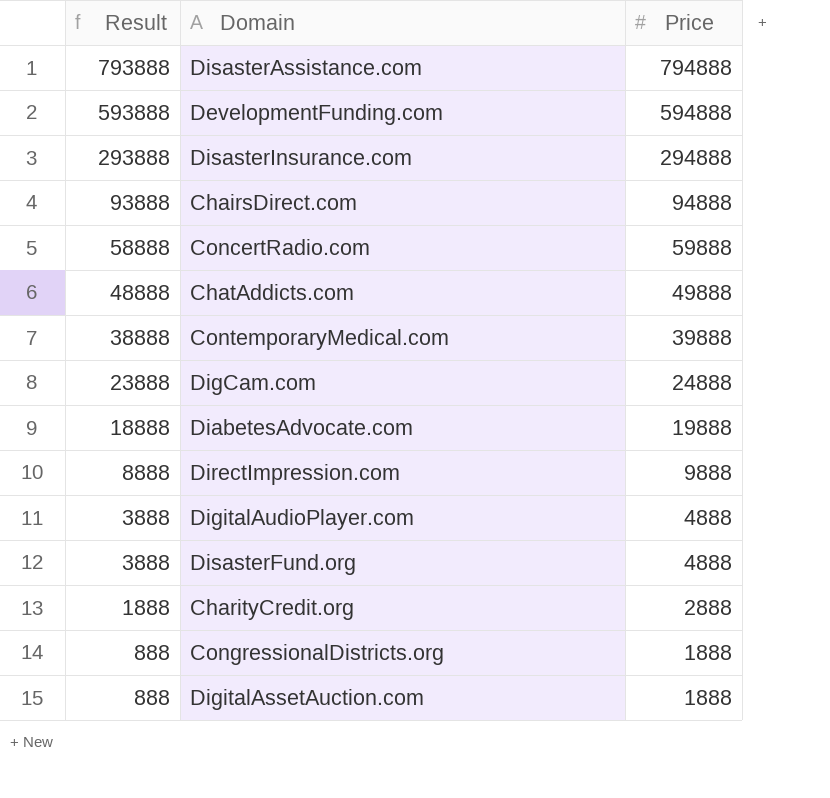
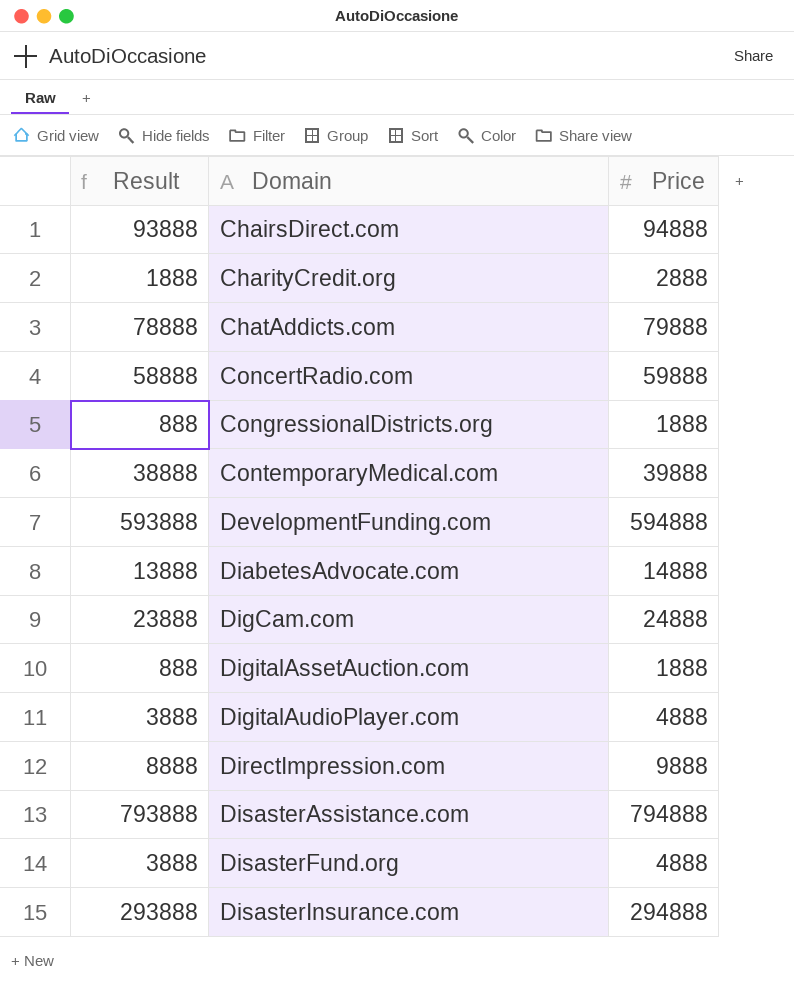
row order: Result descending -> Domain ascending
ChatAddicts.com | Result: 48888 -> 78888
ChatAddicts.com | Price: 49888 -> 79888
DiabetesAdvocate.com | Result: 18888 -> 13888
DiabetesAdvocate.com | Price: 19888 -> 14888

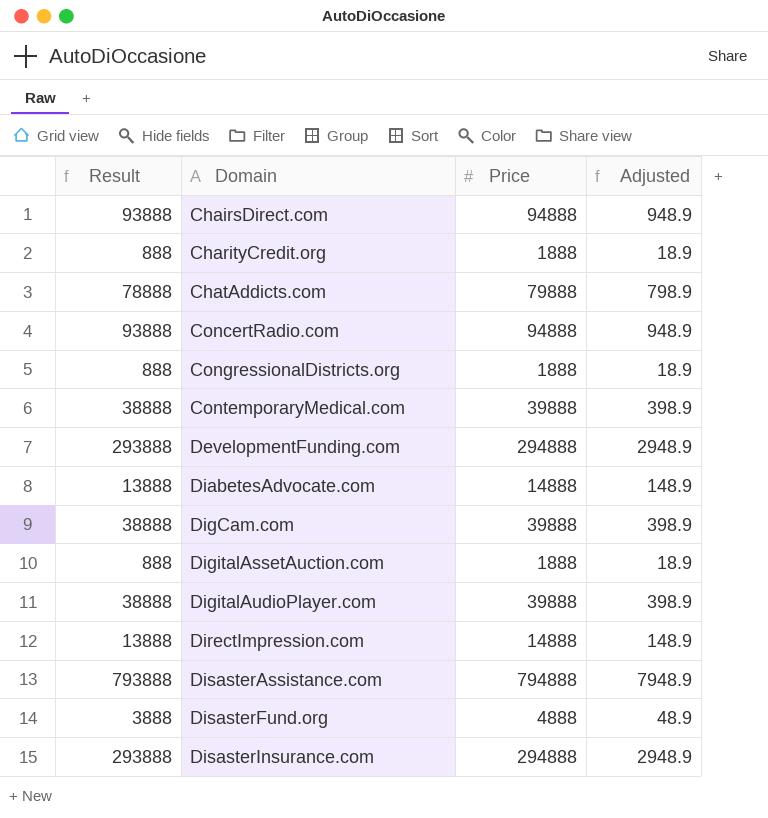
column Adjusted | formula: none -> [Price] * 0.01
CharityCredit.org | Result: 1888 -> 888
CharityCredit.org | Price: 2888 -> 1888
ConcertRadio.com | Result: 58888 -> 93888
ConcertRadio.com | Price: 59888 -> 94888
DevelopmentFunding.com | Result: 593888 -> 293888
DevelopmentFunding.com | Price: 594888 -> 294888
DigCam.com | Result: 23888 -> 38888
DigCam.com | Price: 24888 -> 39888
DigitalAudioPlayer.com | Result: 3888 -> 38888
DigitalAudioPlayer.com | Price: 4888 -> 39888
DirectImpression.com | Result: 8888 -> 13888
DirectImpression.com | Price: 9888 -> 14888

